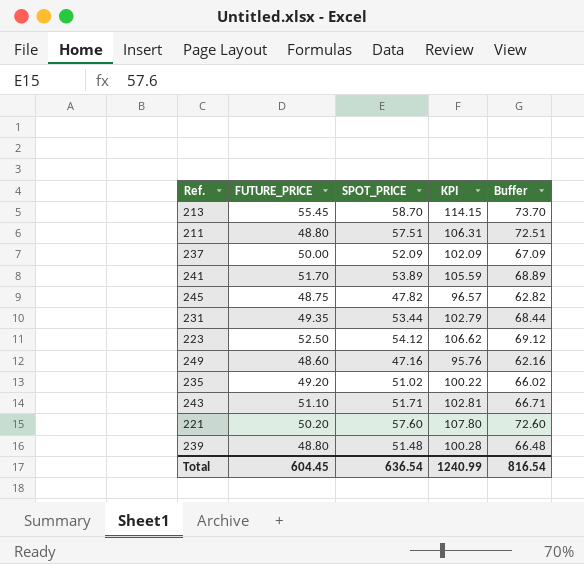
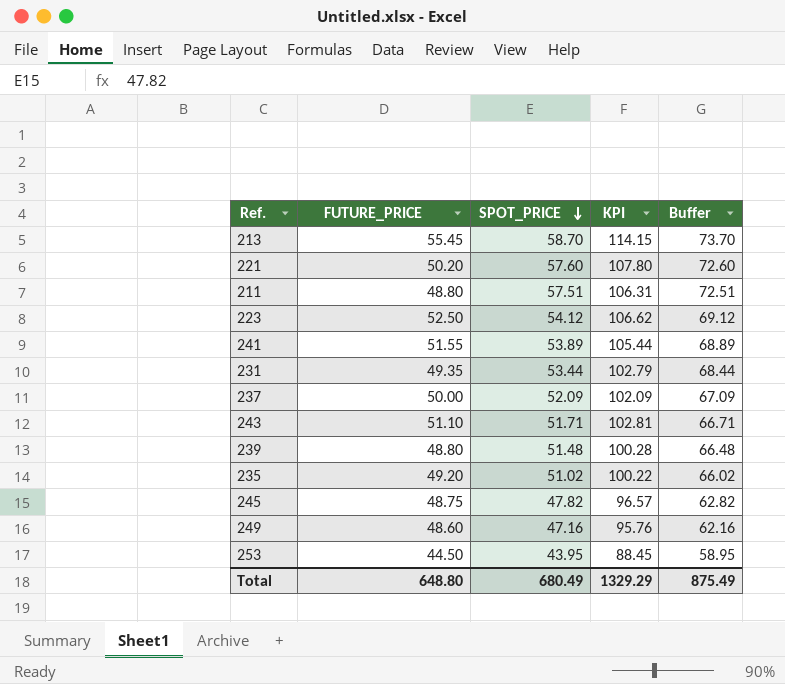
row order: none -> SPOT_PRICE descending
241 | FUTURE_PRICE: 51.70 -> 51.55
241 | KPI: 105.59 -> 105.44
row 253: none -> 44.50 | 43.95 | 88.45 | 58.95
Total | FUTURE_PRICE: 604.45 -> 648.80
Total | SPOT_PRICE: 636.54 -> 680.49
Total | KPI: 1240.99 -> 1329.29
Total | Buffer: 816.54 -> 875.49

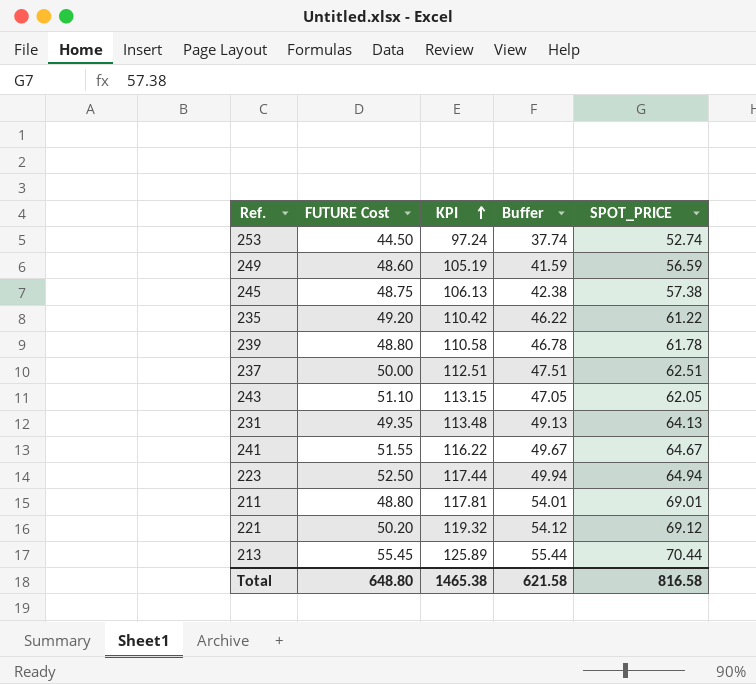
row order: SPOT_PRICE descending -> KPI ascending
column name: FUTURE_PRICE -> FUTURE Cost
column Buffer | formula: [SPOT_PRICE] + 15 -> [SPOT_PRICE] - 15
column SPOT_PRICE | position: 3 -> 5
253 | KPI: 88.45 -> 97.24
253 | SPOT_PRICE: 43.95 -> 52.74
249 | KPI: 95.76 -> 105.19
249 | SPOT_PRICE: 47.16 -> 56.59
245 | KPI: 96.57 -> 106.13
245 | SPOT_PRICE: 47.82 -> 57.38
235 | KPI: 100.22 -> 110.42
235 | SPOT_PRICE: 51.02 -> 61.22
239 | KPI: 100.28 -> 110.58
239 | SPOT_PRICE: 51.48 -> 61.78
237 | KPI: 102.09 -> 112.51
237 | SPOT_PRICE: 52.09 -> 62.51
243 | KPI: 102.81 -> 113.15
243 | SPOT_PRICE: 51.71 -> 62.05
231 | KPI: 102.79 -> 113.48
231 | SPOT_PRICE: 53.44 -> 64.13
241 | KPI: 105.44 -> 116.22
241 | SPOT_PRICE: 53.89 -> 64.67
223 | KPI: 106.62 -> 117.44
223 | SPOT_PRICE: 54.12 -> 64.94
211 | KPI: 106.31 -> 117.81
211 | SPOT_PRICE: 57.51 -> 69.01
221 | KPI: 107.80 -> 119.32
221 | SPOT_PRICE: 57.60 -> 69.12
213 | KPI: 114.15 -> 125.89
213 | SPOT_PRICE: 58.70 -> 70.44
Total | KPI: 1329.29 -> 1465.38
Total | Buffer: 875.49 -> 621.58
Total | SPOT_PRICE: 680.49 -> 816.58

